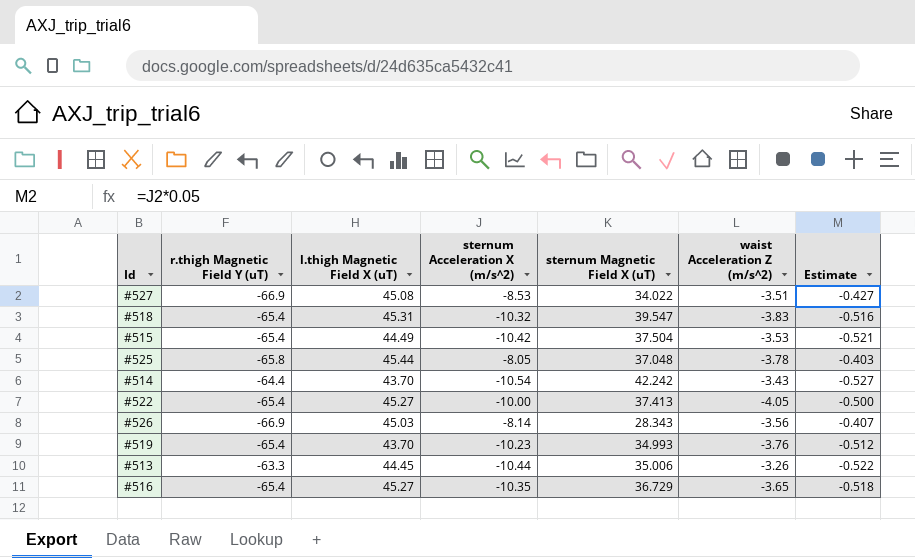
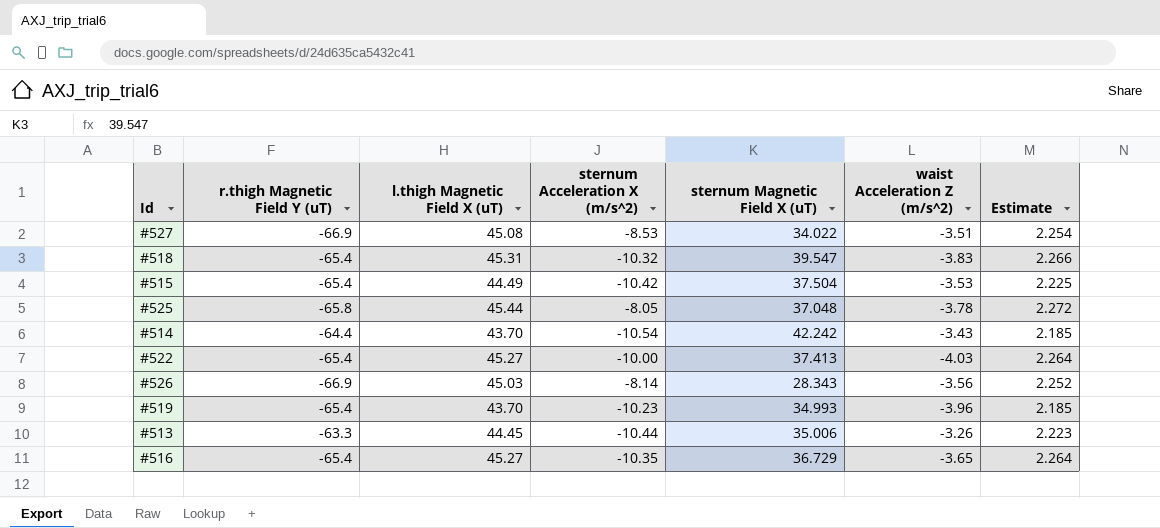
column Estimate | formula: [sternum Acceleration X (m/s^2)] * 0.05 -> [l.thigh Magnetic Field X (uT)] * 0.05
#522 | waist Acceleration Z (m/s^2): -4.05 -> -4.03
#519 | waist Acceleration Z (m/s^2): -3.76 -> -3.96

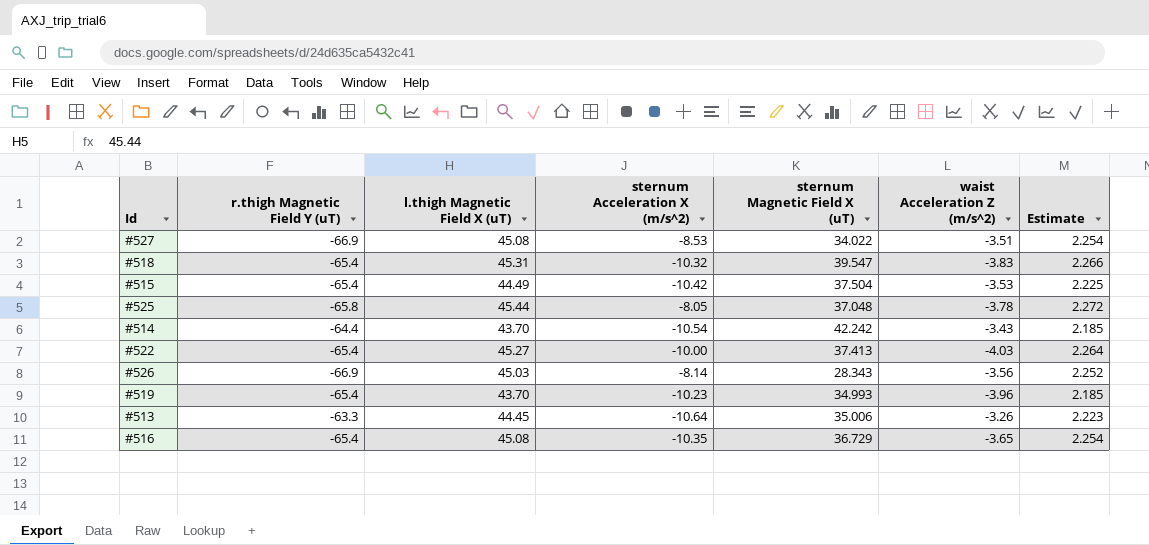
#513 | sternum Acceleration X (m/s^2): -10.44 -> -10.64
#516 | l.thigh Magnetic Field X (uT): 45.27 -> 45.08
#516 | Estimate: 2.264 -> 2.254

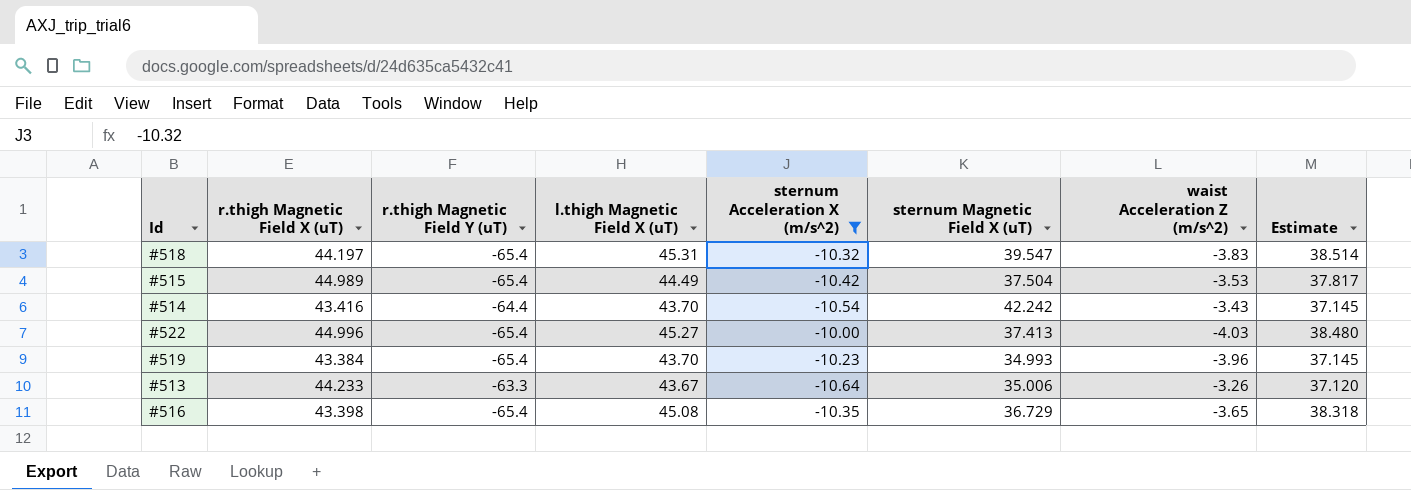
filter: none -> sternum Acceleration X (m/s^2) <= -10.00
column r.thigh Magnetic Field X (uT) | position: none -> 2
column Estimate | formula: [l.thigh Magnetic Field X (uT)] * 0.05 -> [l.thigh Magnetic Field X (uT)] * 0.85
#513 | l.thigh Magnetic Field X (uT): 44.45 -> 43.67

